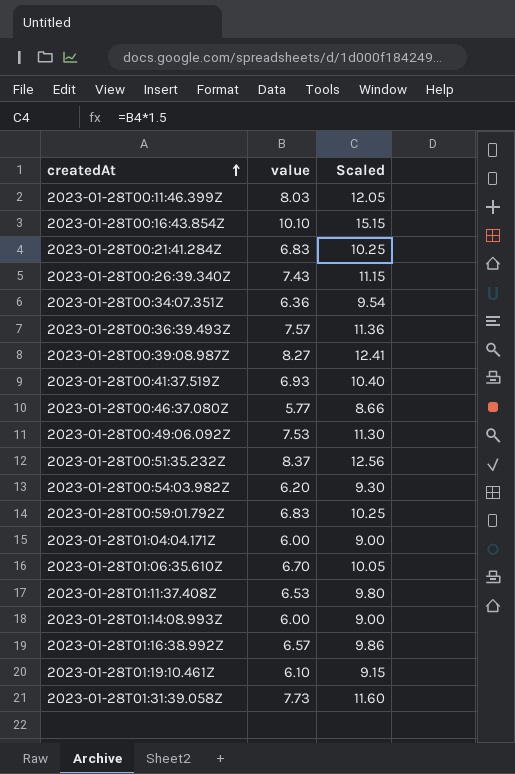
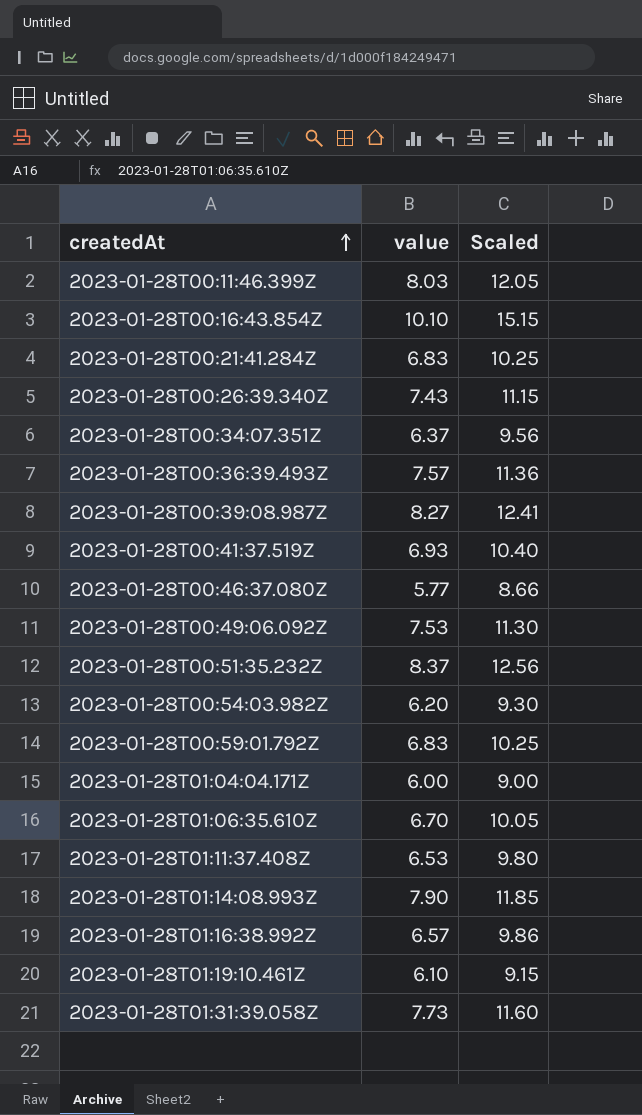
2023-01-28T00:34:07.351Z | value: 6.36 -> 6.37
2023-01-28T00:34:07.351Z | Scaled: 9.54 -> 9.56
2023-01-28T01:14:08.993Z | value: 6.00 -> 7.90
2023-01-28T01:14:08.993Z | Scaled: 9.00 -> 11.85

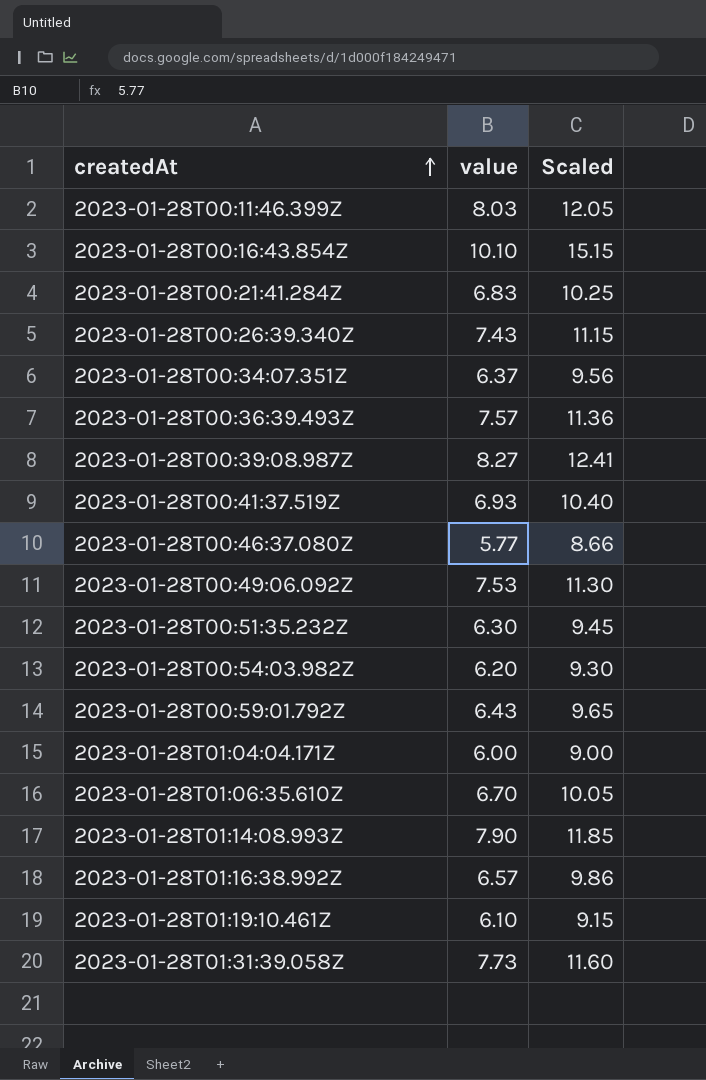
row 2023-01-28T01:11:37.408Z: 6.53 | 9.80 -> none
2023-01-28T00:51:35.232Z | value: 8.37 -> 6.30
2023-01-28T00:51:35.232Z | Scaled: 12.56 -> 9.45
2023-01-28T00:59:01.792Z | value: 6.83 -> 6.43
2023-01-28T00:59:01.792Z | Scaled: 10.25 -> 9.65

